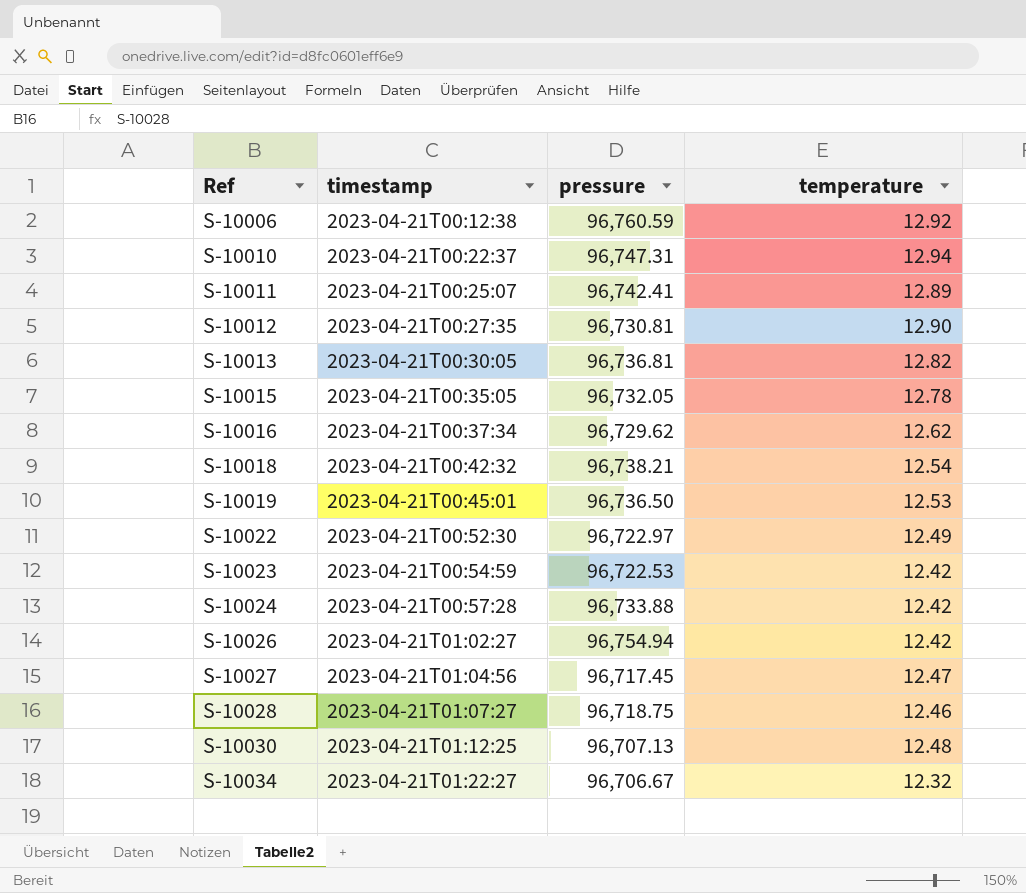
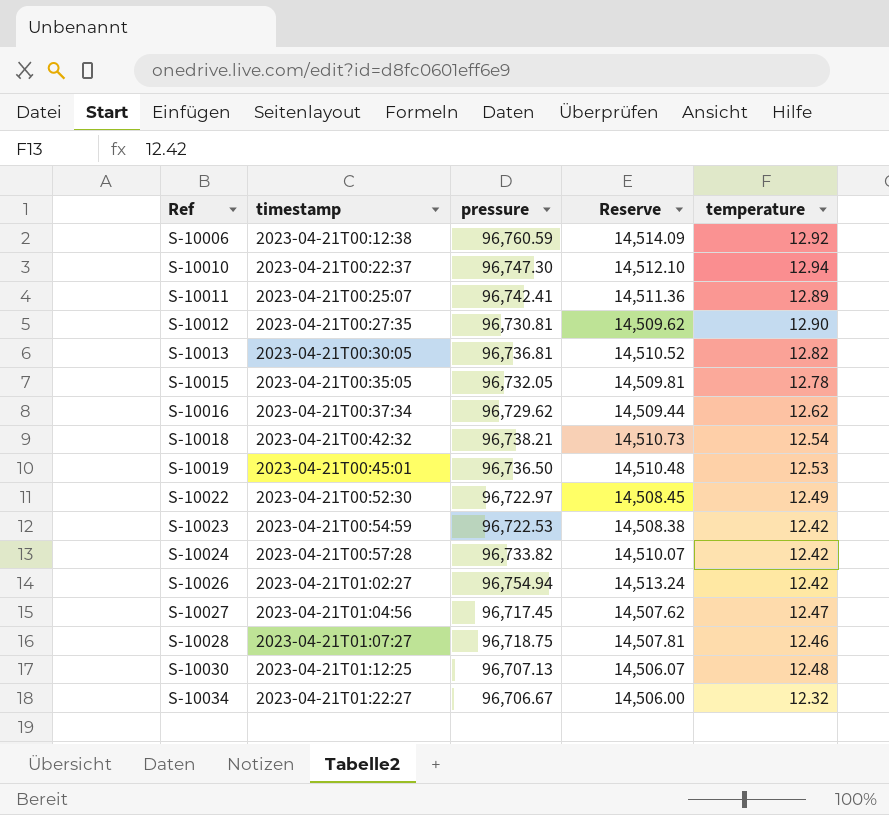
column Reserve | formula: none -> [pressure] * 0.15
S-10010 | pressure: 96,747.31 -> 96,747.30
S-10024 | pressure: 96,733.88 -> 96,733.82

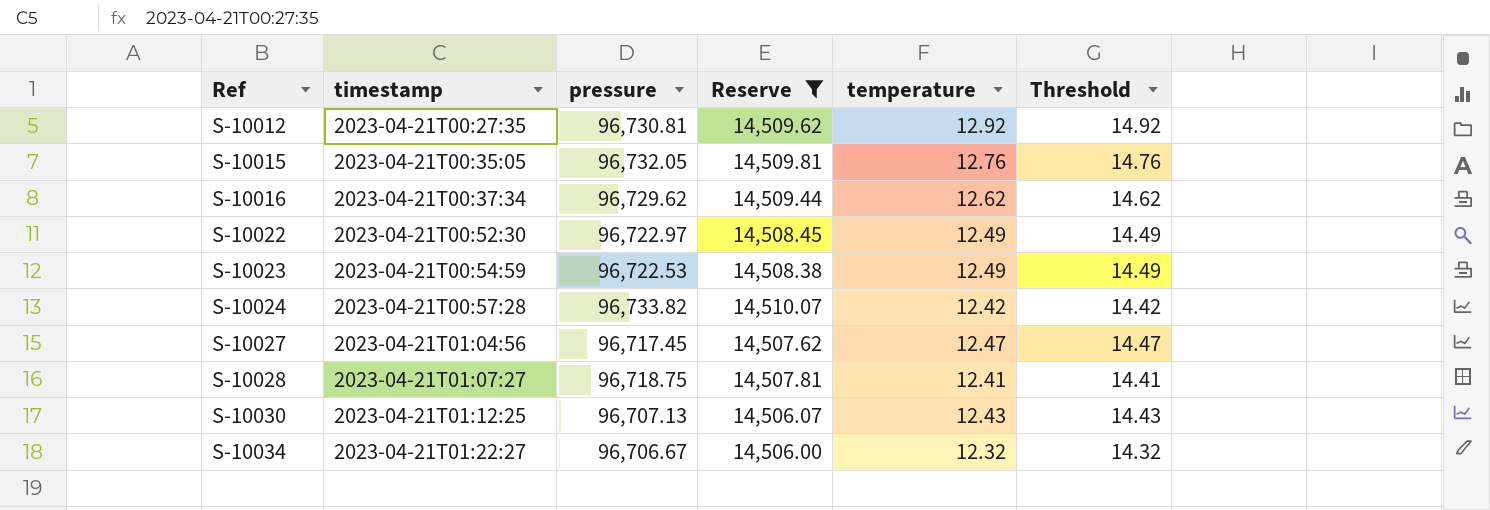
filter: none -> Reserve <= 14,510.07
column Threshold | formula: none -> [temperature] + 2
S-10012 | temperature: 12.90 -> 12.92
S-10015 | temperature: 12.78 -> 12.76
S-10023 | temperature: 12.42 -> 12.49
S-10028 | temperature: 12.46 -> 12.41
S-10030 | temperature: 12.48 -> 12.43

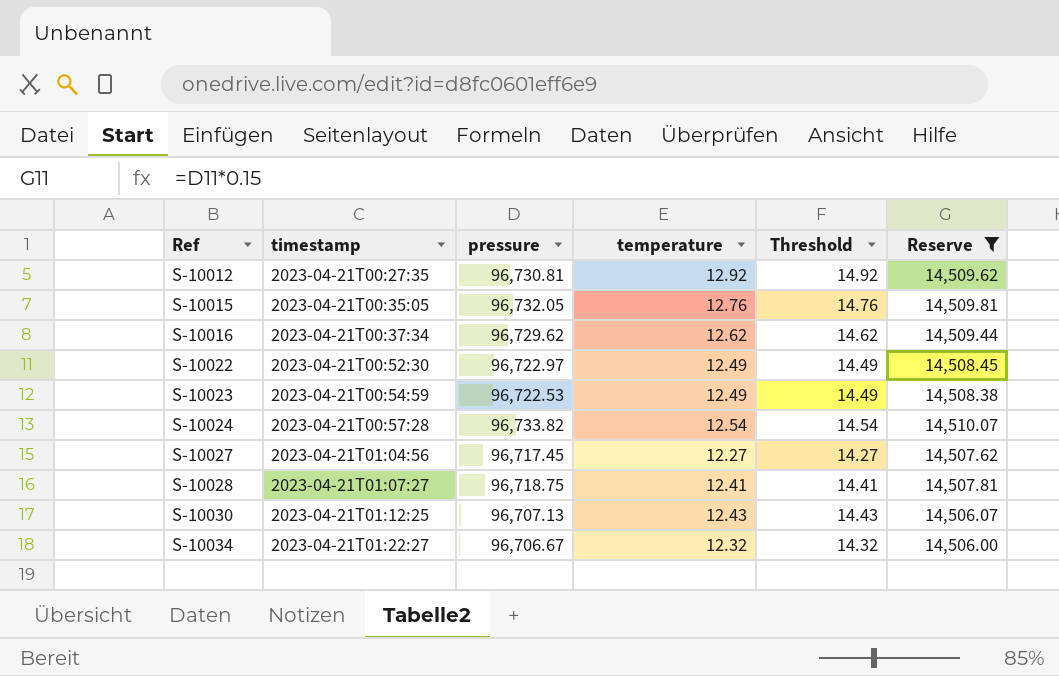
column Reserve | position: 4 -> 6
S-10024 | temperature: 12.42 -> 12.54
S-10024 | Threshold: 14.42 -> 14.54
S-10027 | temperature: 12.47 -> 12.27
S-10027 | Threshold: 14.47 -> 14.27

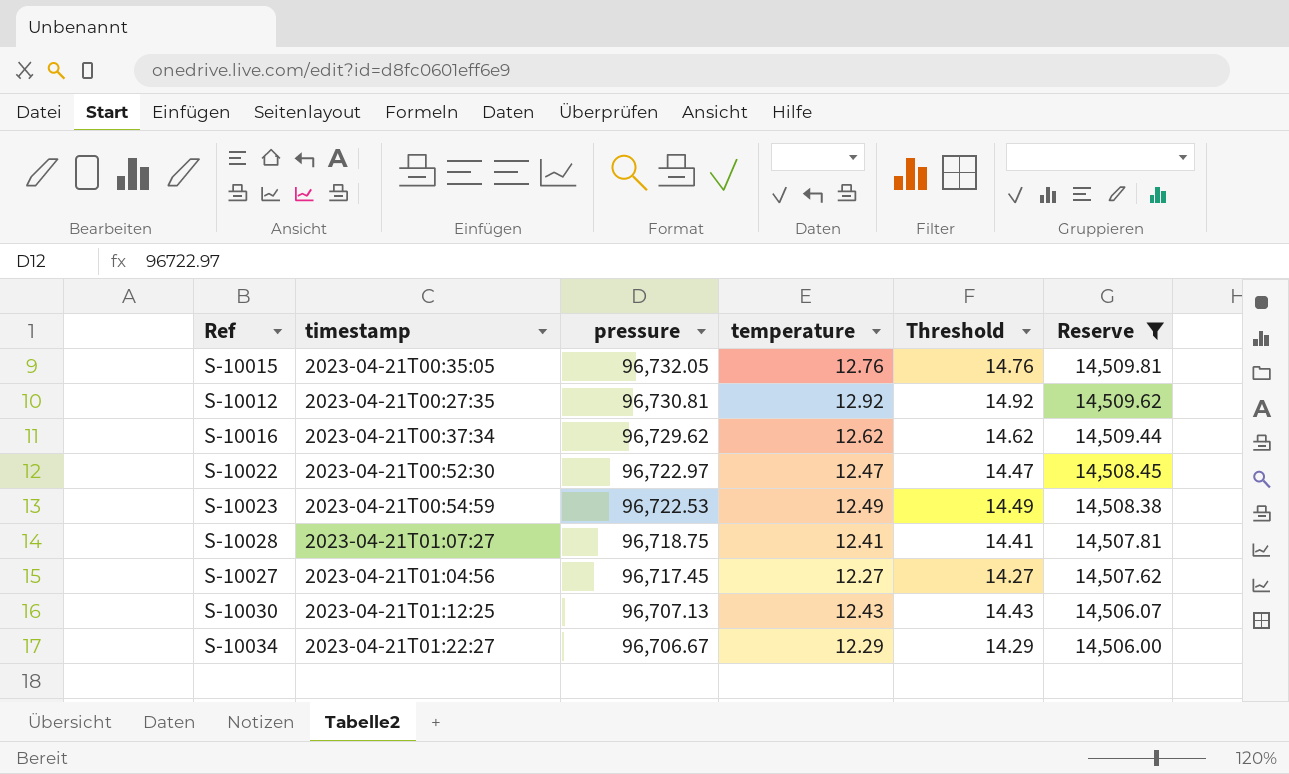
row order: Ref ascending -> pressure descending
row S-10024: 2023-04-21T00:57:28 | 96,733.82 | 12.54 | 14.54 | 14,510.07 -> none
S-10022 | temperature: 12.49 -> 12.47
S-10022 | Threshold: 14.49 -> 14.47
S-10034 | temperature: 12.32 -> 12.29
S-10034 | Threshold: 14.32 -> 14.29

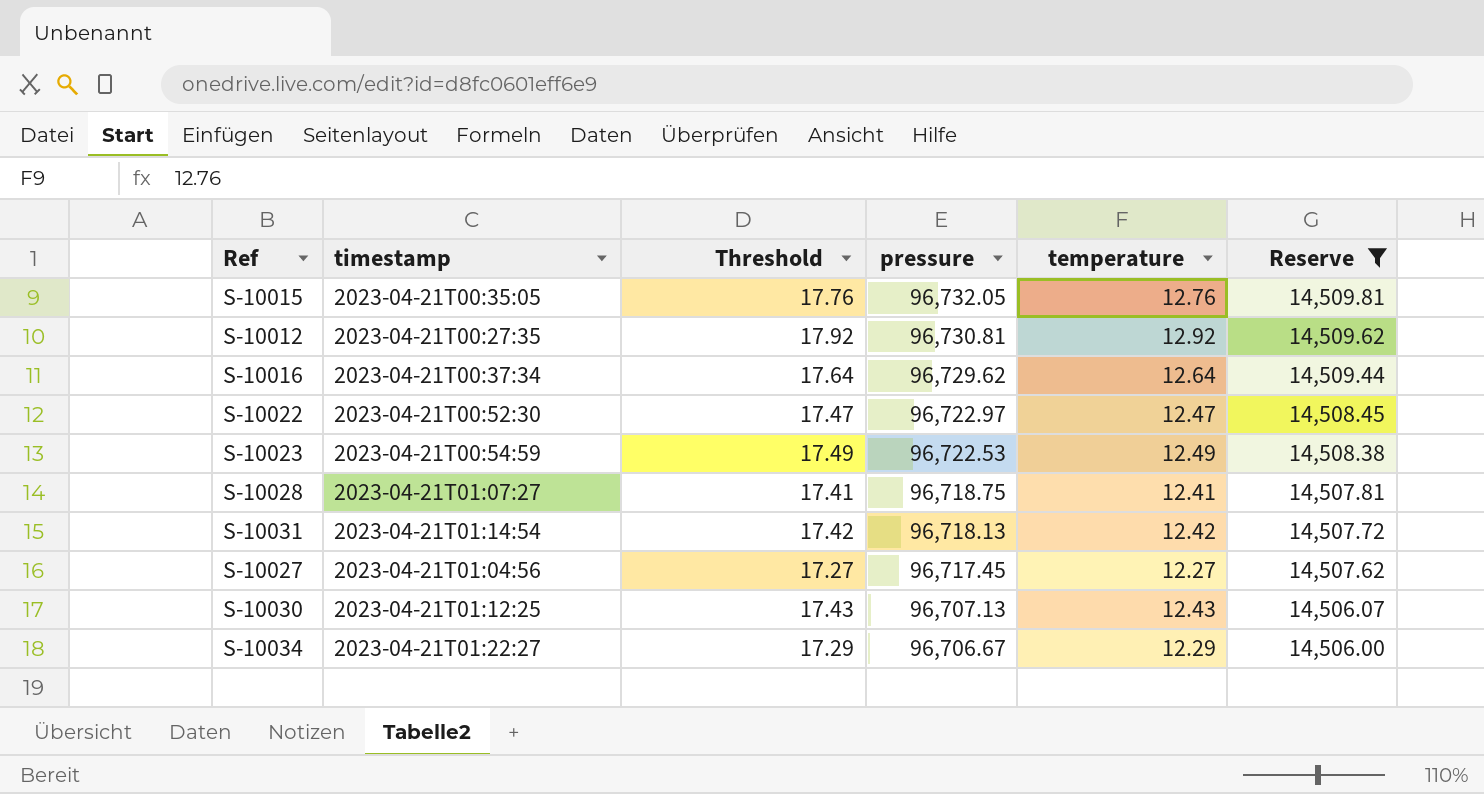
column Threshold | formula: [temperature] + 2 -> [temperature] + 5
column Threshold | position: 5 -> 3
S-10016 | temperature: 12.62 -> 12.64
row S-10031: none -> 2023-04-21T01:14:54 | 17.42 | 96,718.13 | 12.42 | 14,507.72

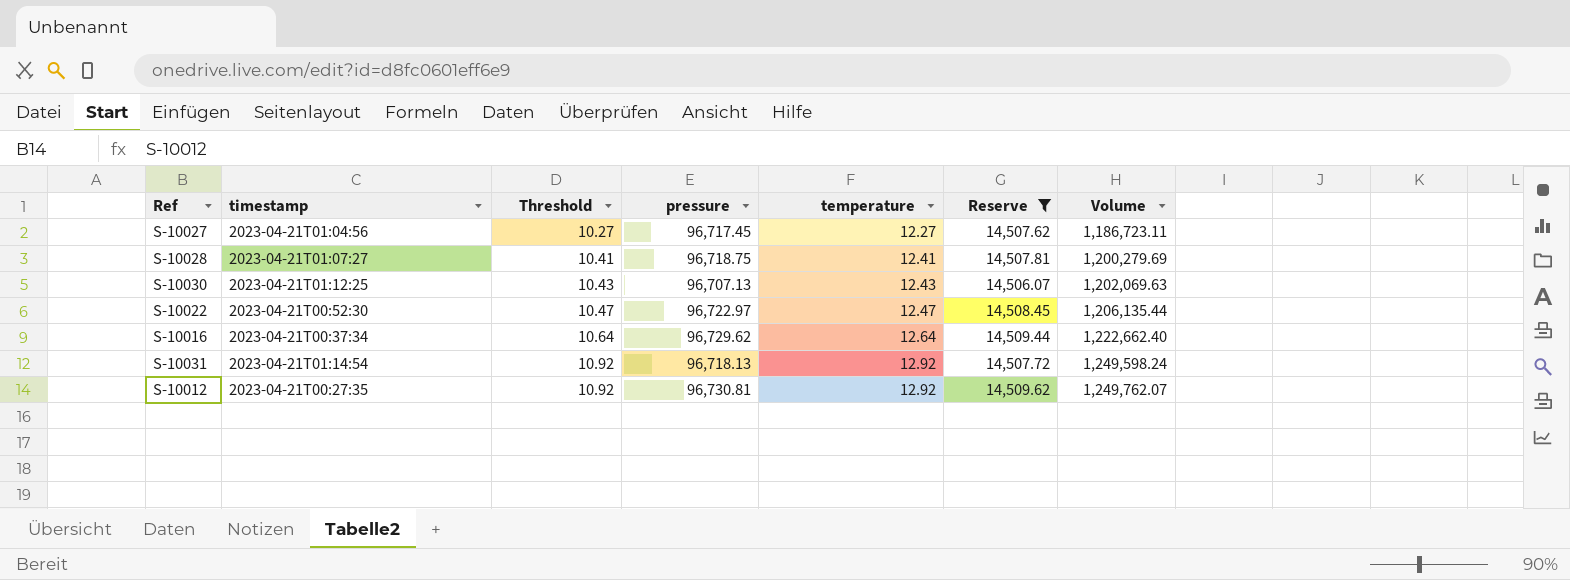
row order: pressure descending -> Threshold ascending
column Threshold | formula: [temperature] + 5 -> [temperature] - 2
column Volume | formula: none -> [pressure] * [temperature]
row S-10015: 2023-04-21T00:35:05 | 17.76 | 96,732.05 | 12.76 | 14,509.81 -> none
row S-10023: 2023-04-21T00:54:59 | 17.49 | 96,722.53 | 12.49 | 14,508.38 -> none
row S-10034: 2023-04-21T01:22:27 | 17.29 | 96,706.67 | 12.29 | 14,506.00 -> none
S-10031 | temperature: 12.42 -> 12.92

